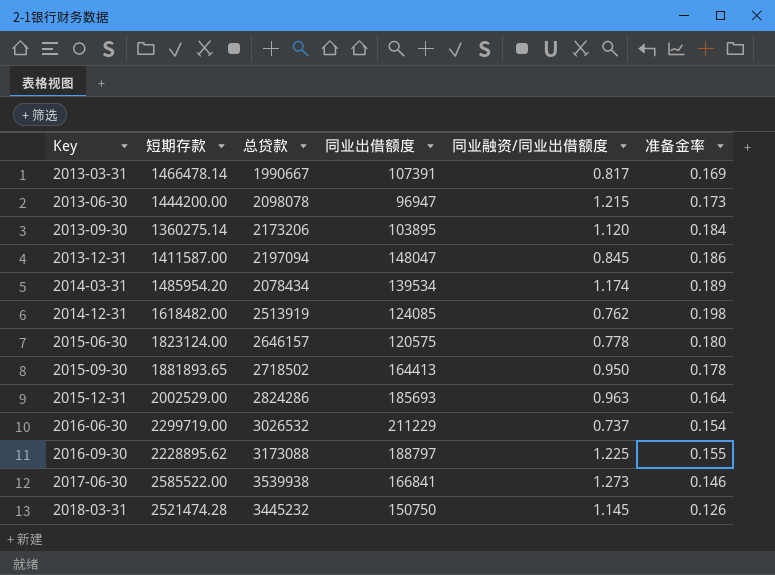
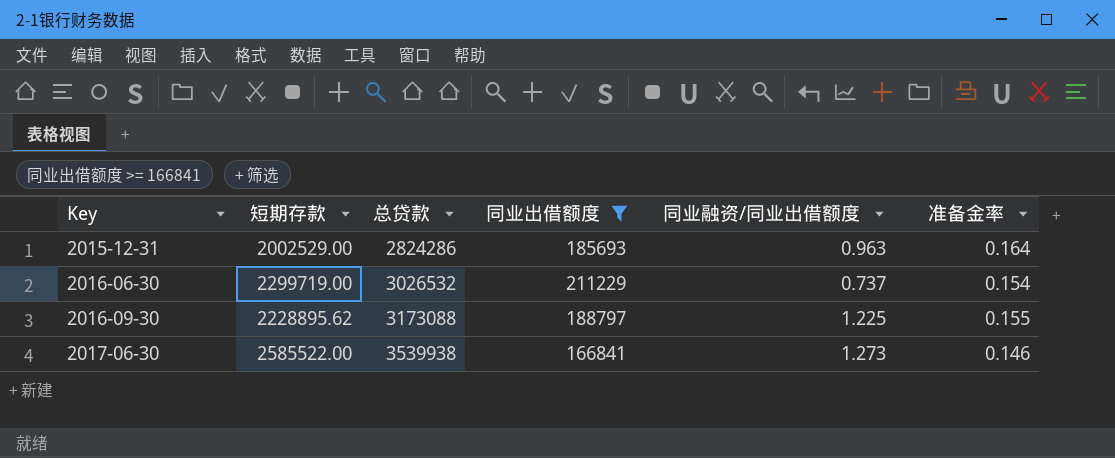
filter: none -> 同业出借额度 >= 166841

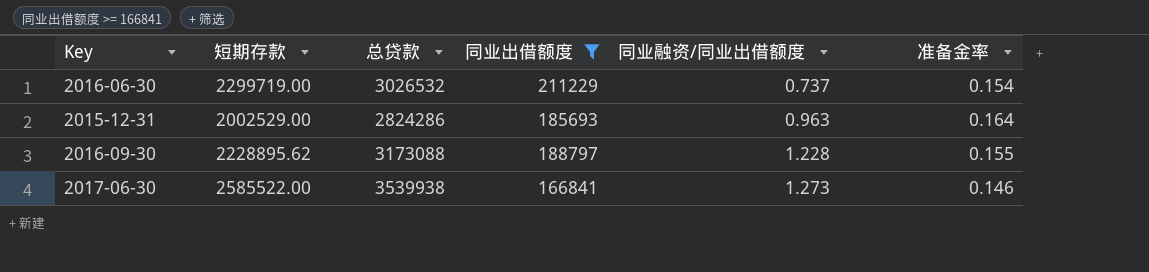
row order: Key ascending -> 同业融资/同业出借额度 ascending
2016-09-30 | 同业融资/同业出借额度: 1.225 -> 1.228

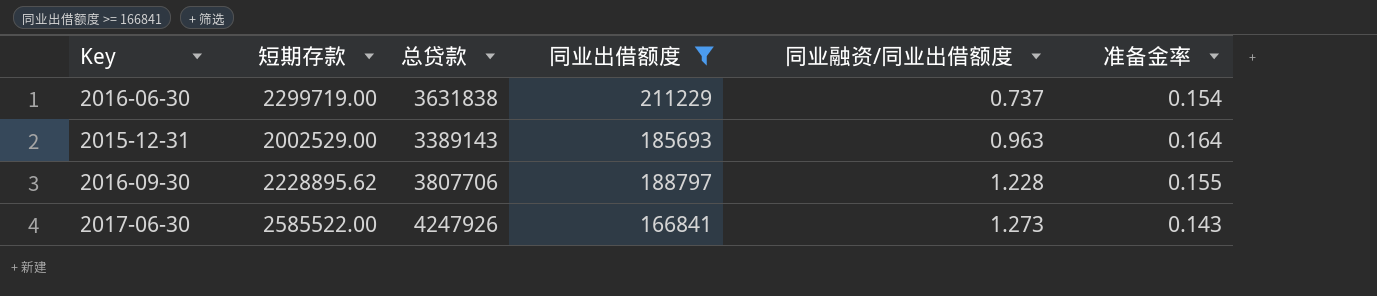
2016-06-30 | 总贷款: 3026532 -> 3631838
2015-12-31 | 总贷款: 2824286 -> 3389143
2016-09-30 | 总贷款: 3173088 -> 3807706
2017-06-30 | 总贷款: 3539938 -> 4247926
2017-06-30 | 准备金率: 0.146 -> 0.143

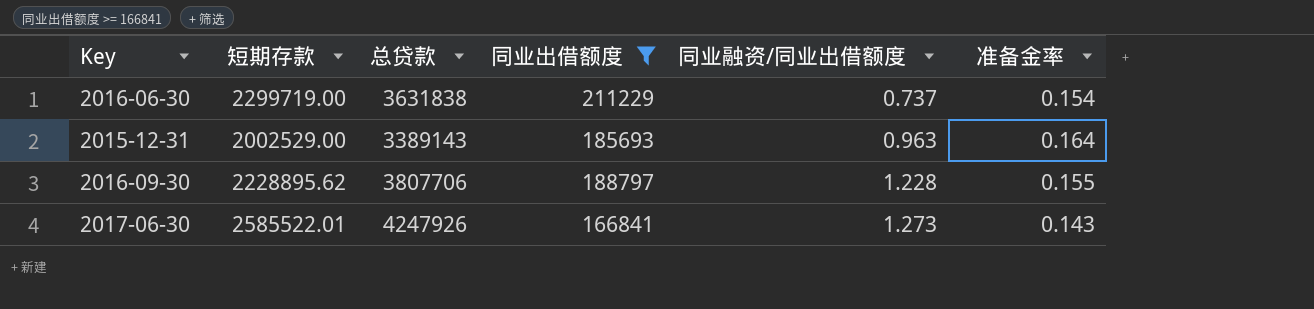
2017-06-30 | 短期存款: 2585522.00 -> 2585522.01

